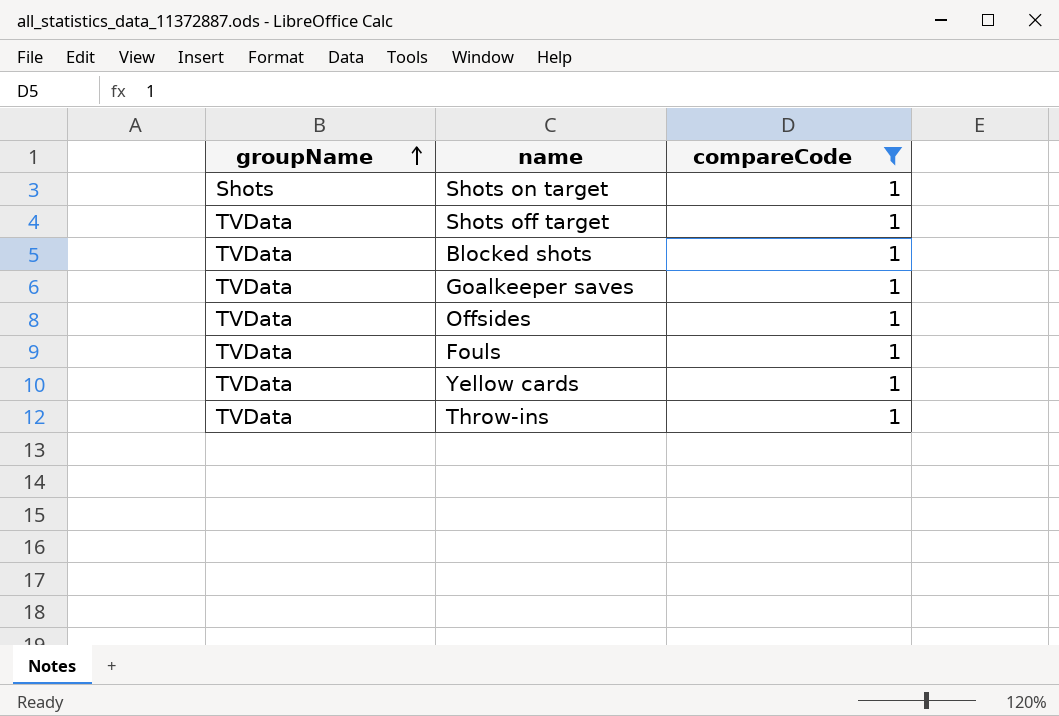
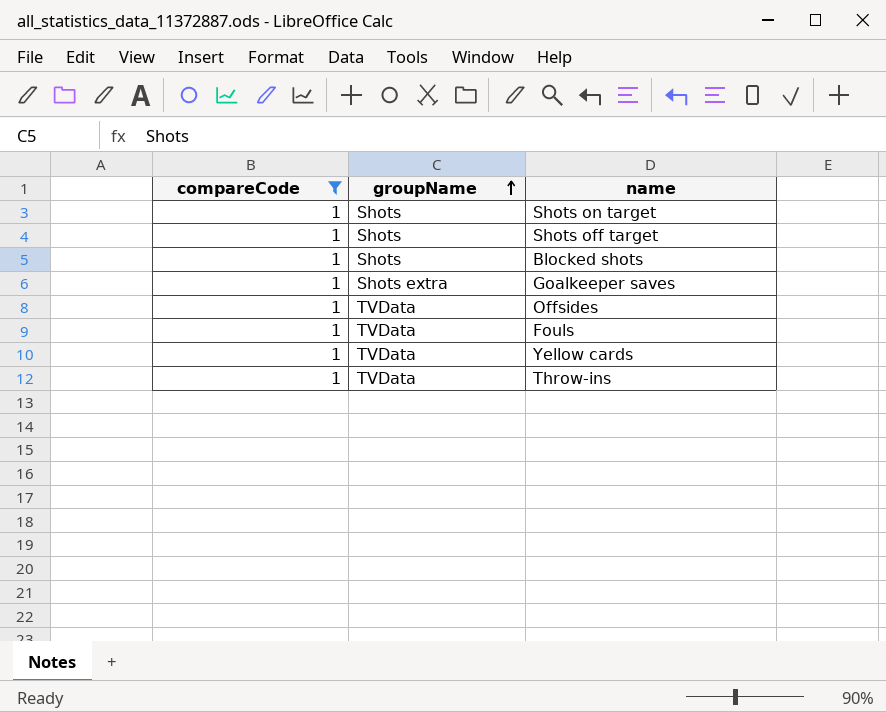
column compareCode | position: 3 -> 1
Shots off target | groupName: TVData -> Shots
Blocked shots | groupName: TVData -> Shots
Goalkeeper saves | groupName: TVData -> Shots extra

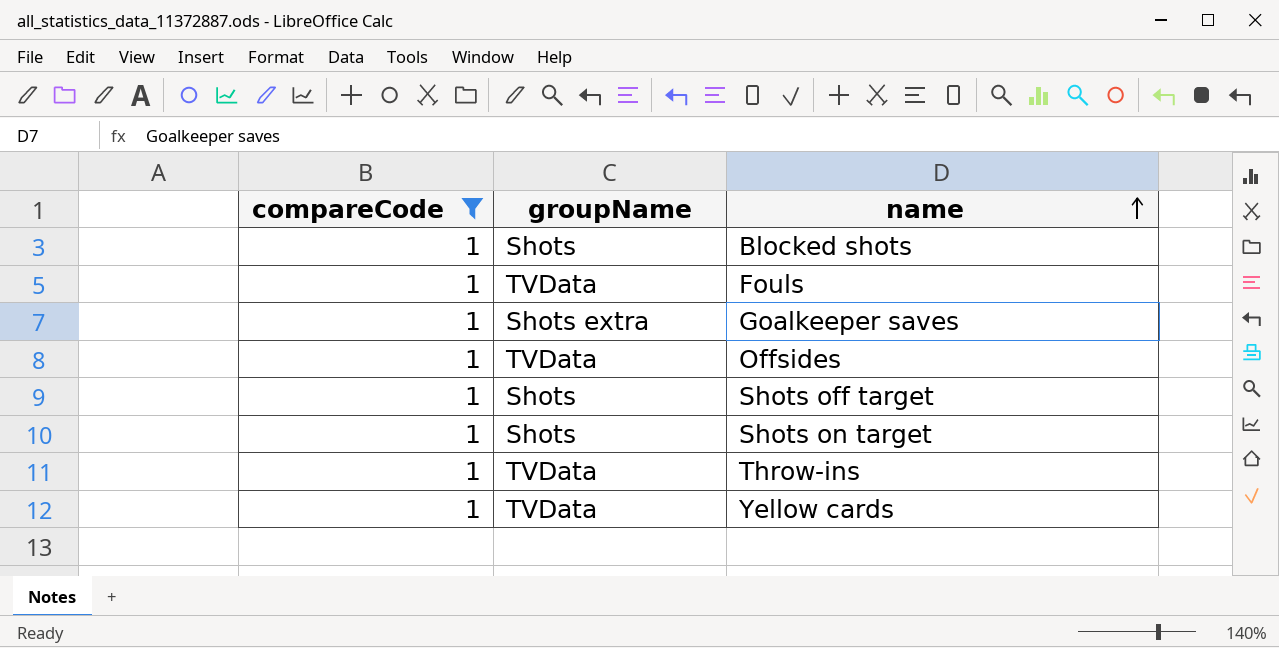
row order: groupName ascending -> name ascending

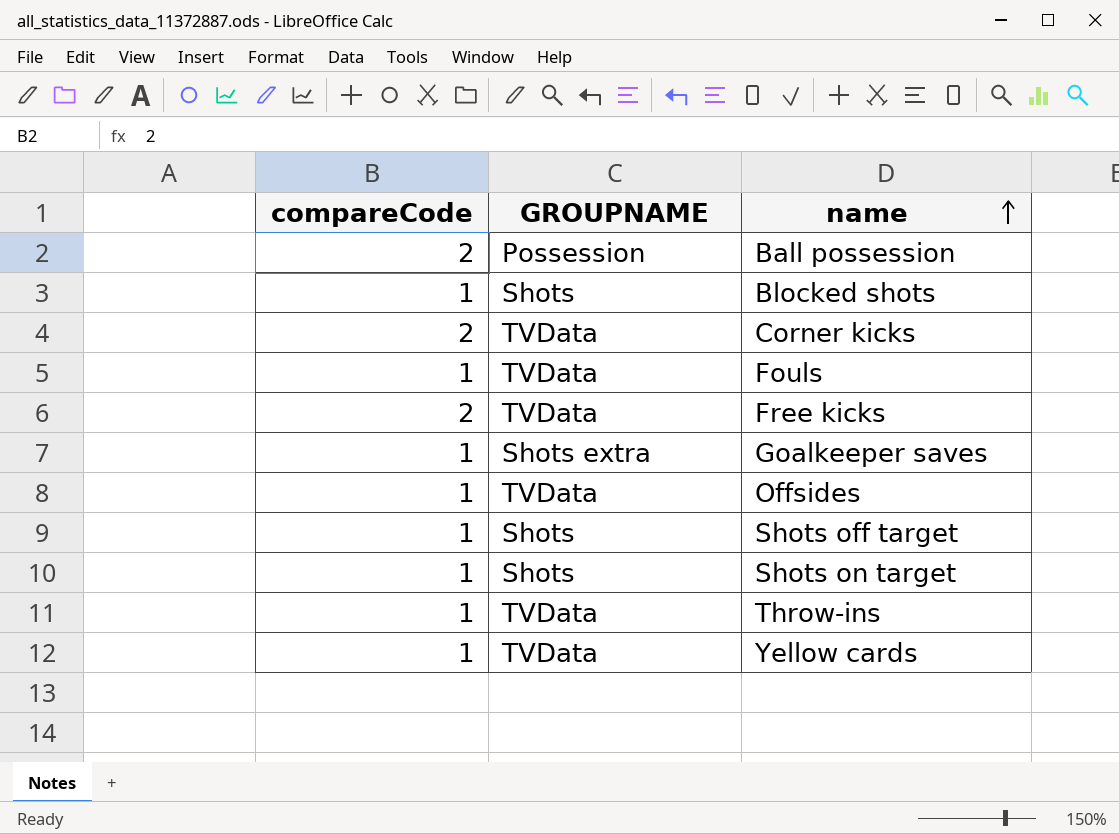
filter: compareCode = 1 -> none
column name: groupName -> GROUPNAME

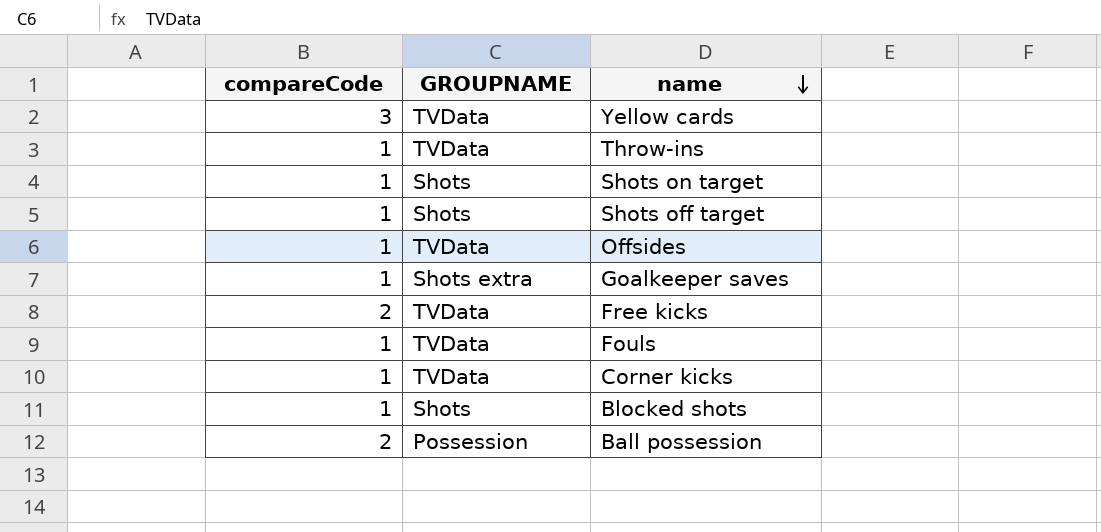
row order: name ascending -> name descending
Yellow cards | compareCode: 1 -> 3
Corner kicks | compareCode: 2 -> 1

